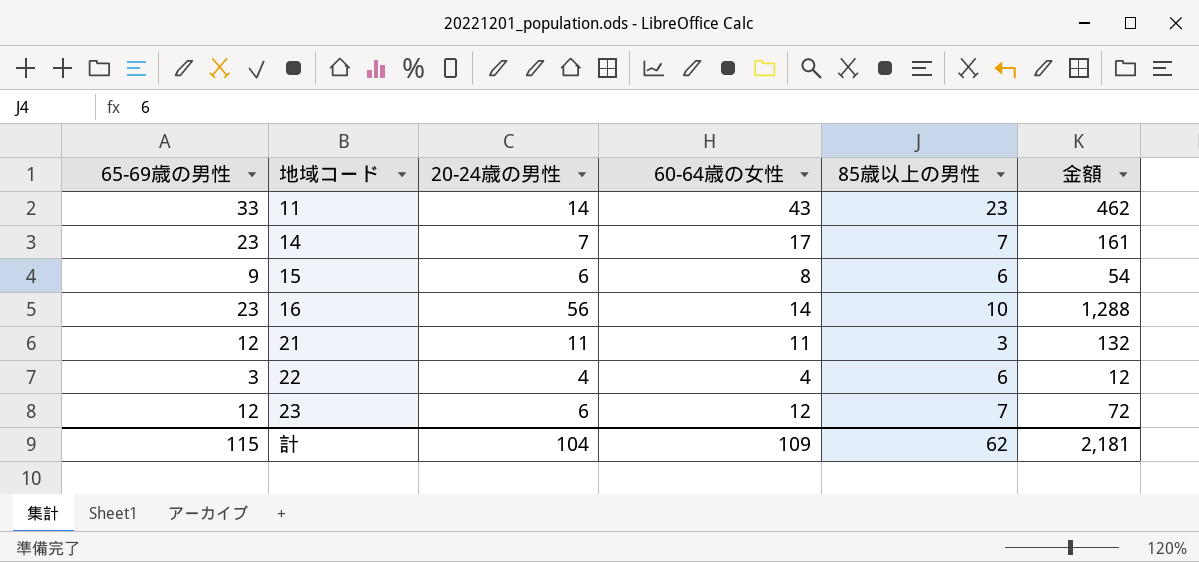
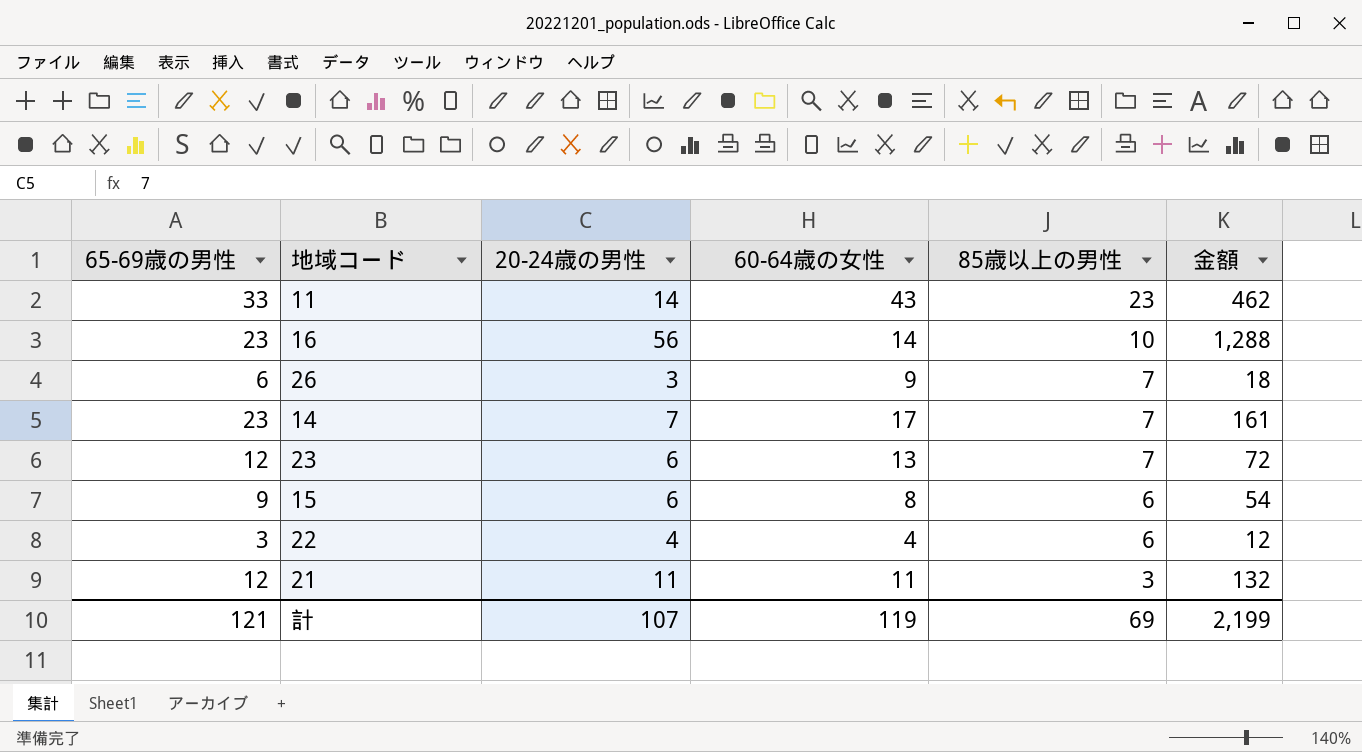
row order: 地域コード ascending -> 85歳以上の男性 descending
row 26: none -> 6 | 3 | 9 | 7 | 18
23 | 60-64歳の女性: 12 -> 13
計 | 65-69歳の男性: 115 -> 121
計 | 20-24歳の男性: 104 -> 107
計 | 60-64歳の女性: 109 -> 119
計 | 85歳以上の男性: 62 -> 69
計 | 金額: 2,181 -> 2,199

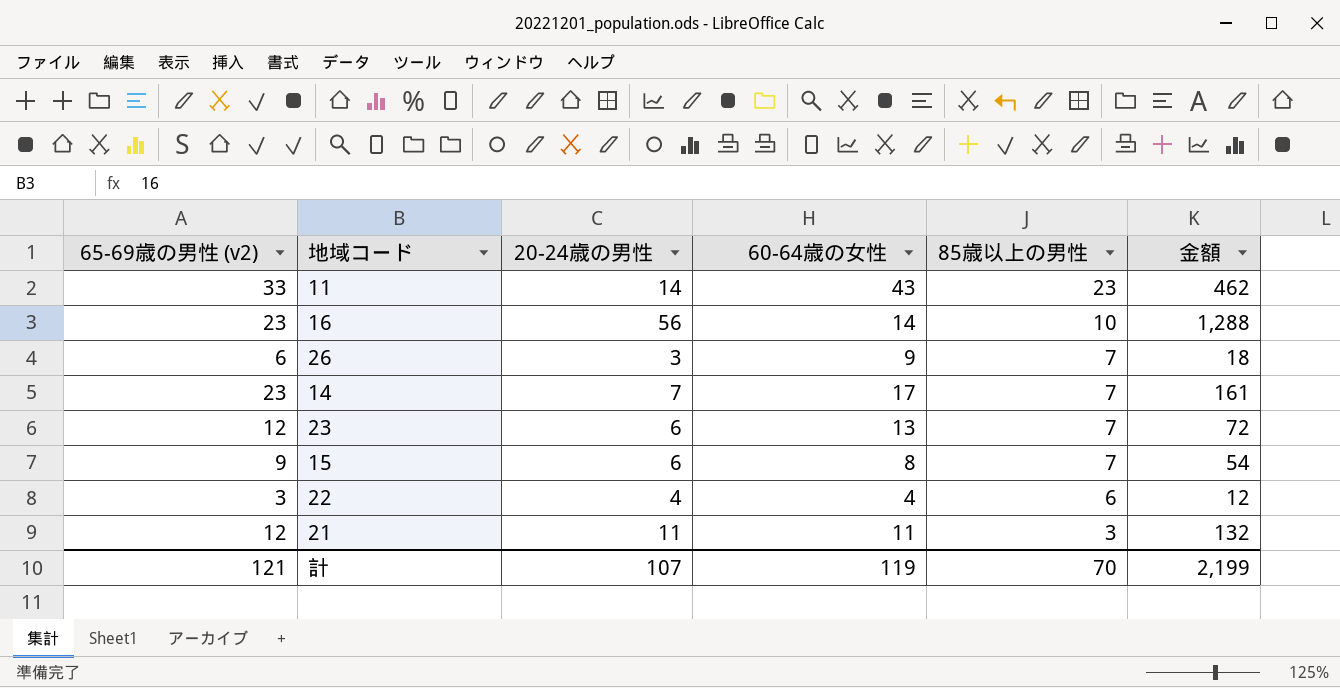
column name: 65-69歳の男性 -> 65-69歳の男性 (v2)
15 | 85歳以上の男性: 6 -> 7
計 | 85歳以上の男性: 69 -> 70

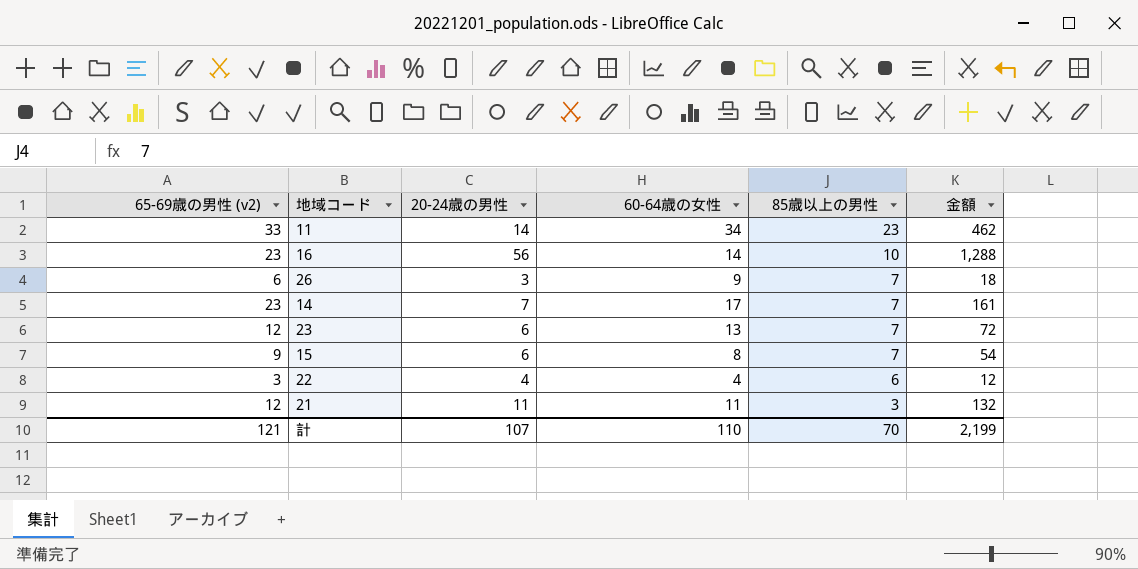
11 | 60-64歳の女性: 43 -> 34
計 | 60-64歳の女性: 119 -> 110

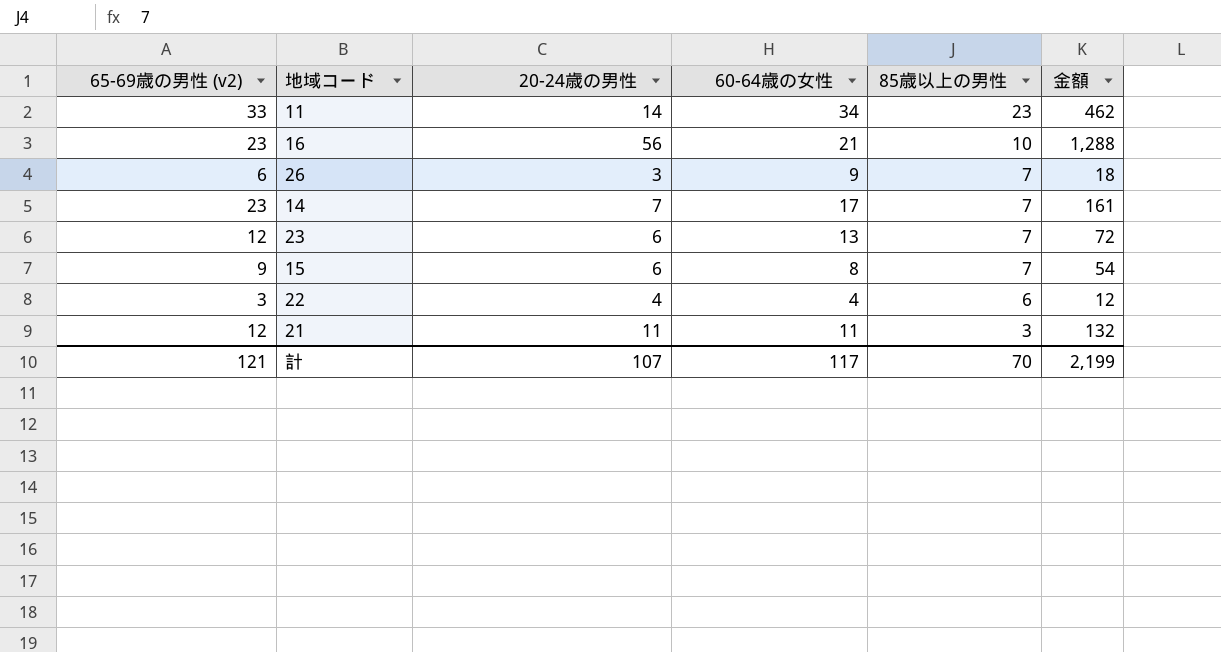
16 | 60-64歳の女性: 14 -> 21
計 | 60-64歳の女性: 110 -> 117

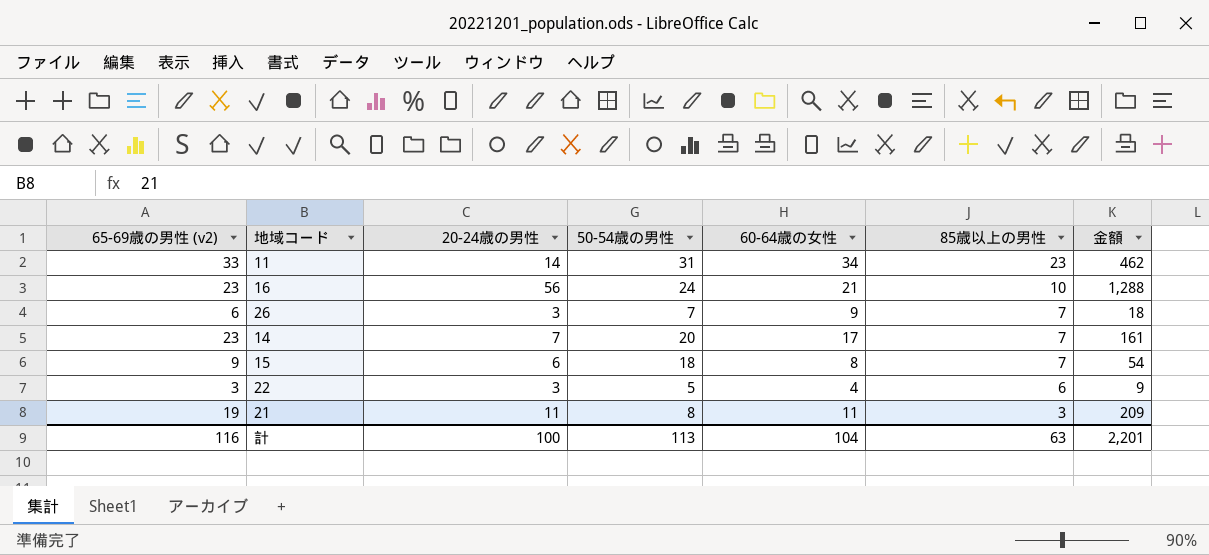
column 50-54歳の男性 | position: none -> 4
row 23: 12 | 6 | 13 | 7 | 72 -> none
22 | 20-24歳の男性: 4 -> 3
22 | 金額: 12 -> 9
21 | 65-69歳の男性 (v2): 12 -> 19
21 | 金額: 132 -> 209
計 | 65-69歳の男性 (v2): 121 -> 116
計 | 20-24歳の男性: 107 -> 100
計 | 60-64歳の女性: 117 -> 104
計 | 85歳以上の男性: 70 -> 63
計 | 金額: 2,199 -> 2,201

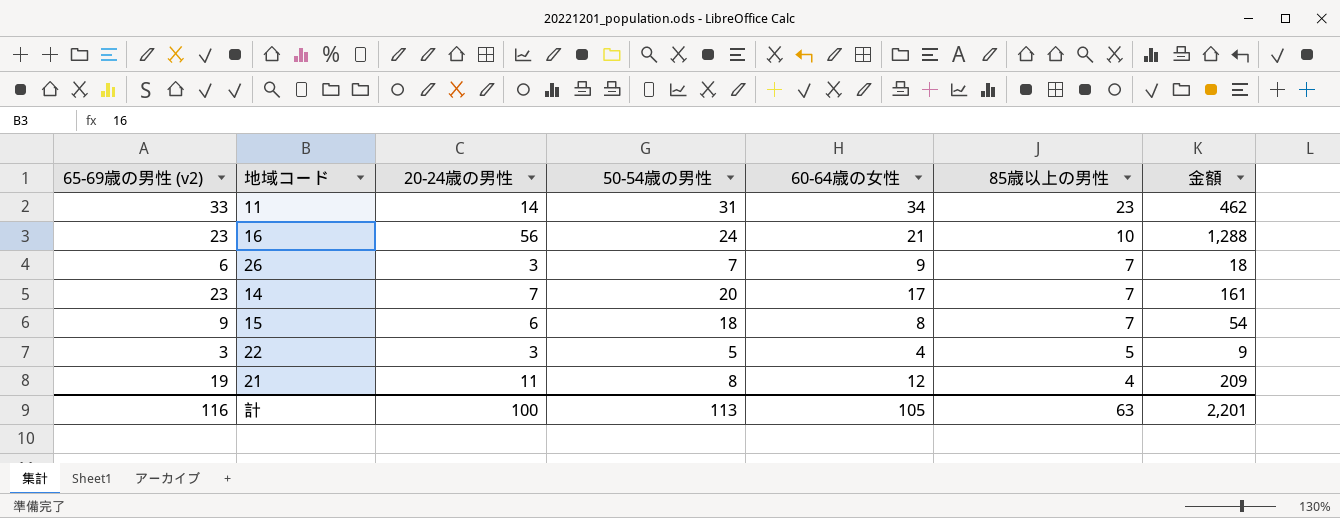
22 | 85歳以上の男性: 6 -> 5
21 | 60-64歳の女性: 11 -> 12
21 | 85歳以上の男性: 3 -> 4
計 | 60-64歳の女性: 104 -> 105

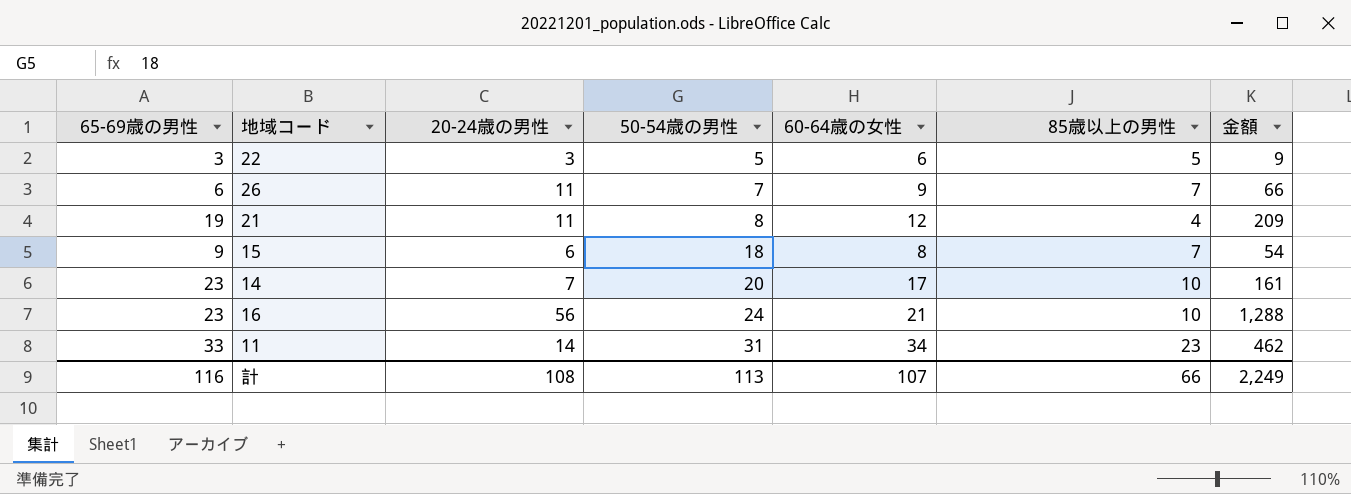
row order: 85歳以上の男性 descending -> 50-54歳の男性 ascending
column name: 65-69歳の男性 (v2) -> 65-69歳の男性
22 | 60-64歳の女性: 4 -> 6
26 | 20-24歳の男性: 3 -> 11
26 | 金額: 18 -> 66
14 | 85歳以上の男性: 7 -> 10
計 | 20-24歳の男性: 100 -> 108
計 | 60-64歳の女性: 105 -> 107
計 | 85歳以上の男性: 63 -> 66
計 | 金額: 2,201 -> 2,249

